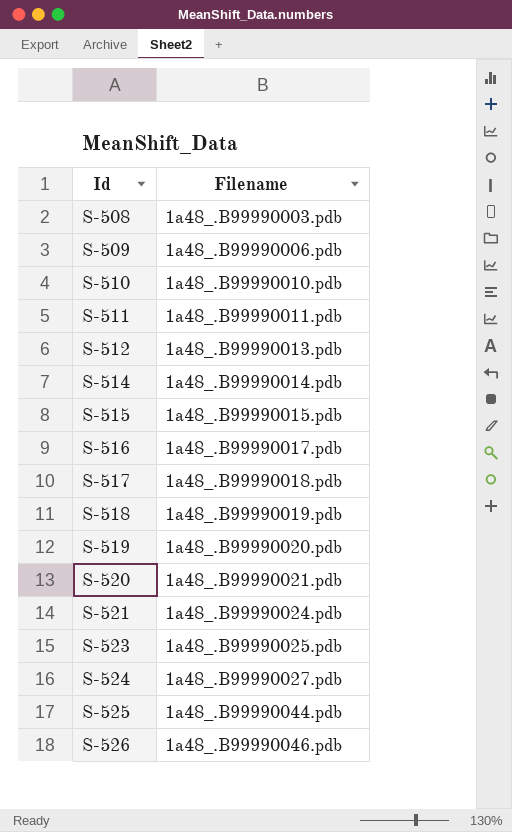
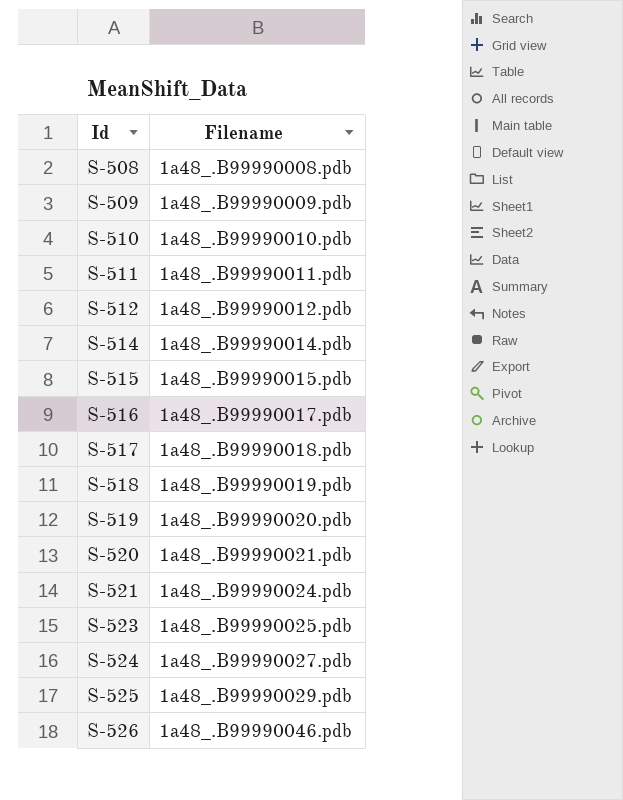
S-508 | Filename: 1a48_.B99990003.pdb -> 1a48_.B99990008.pdb
S-509 | Filename: 1a48_.B99990006.pdb -> 1a48_.B99990009.pdb
S-512 | Filename: 1a48_.B99990013.pdb -> 1a48_.B99990012.pdb
S-525 | Filename: 1a48_.B99990044.pdb -> 1a48_.B99990029.pdb

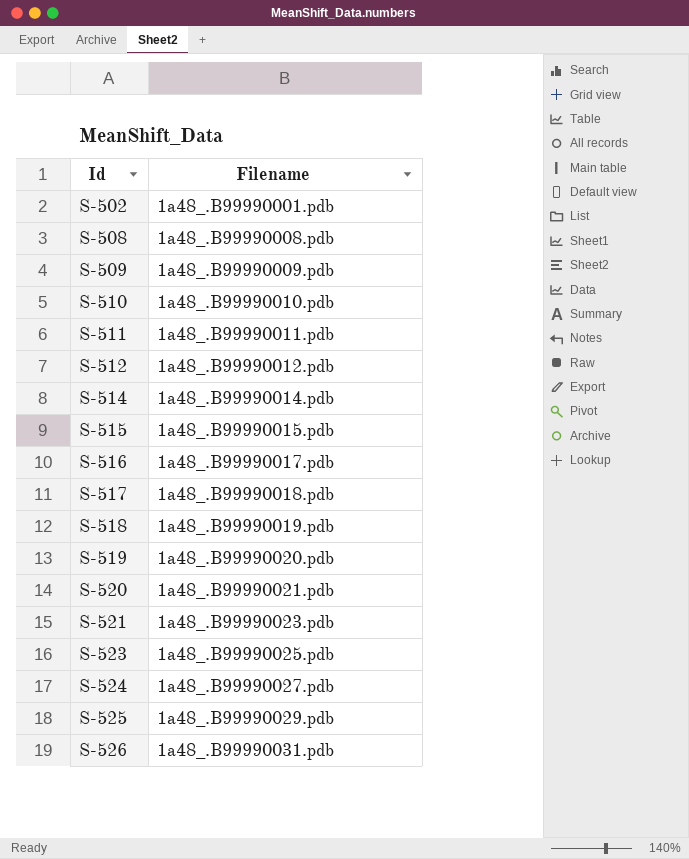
row S-502: none -> 1a48_.B99990001.pdb
S-521 | Filename: 1a48_.B99990024.pdb -> 1a48_.B99990023.pdb
S-526 | Filename: 1a48_.B99990046.pdb -> 1a48_.B99990031.pdb

